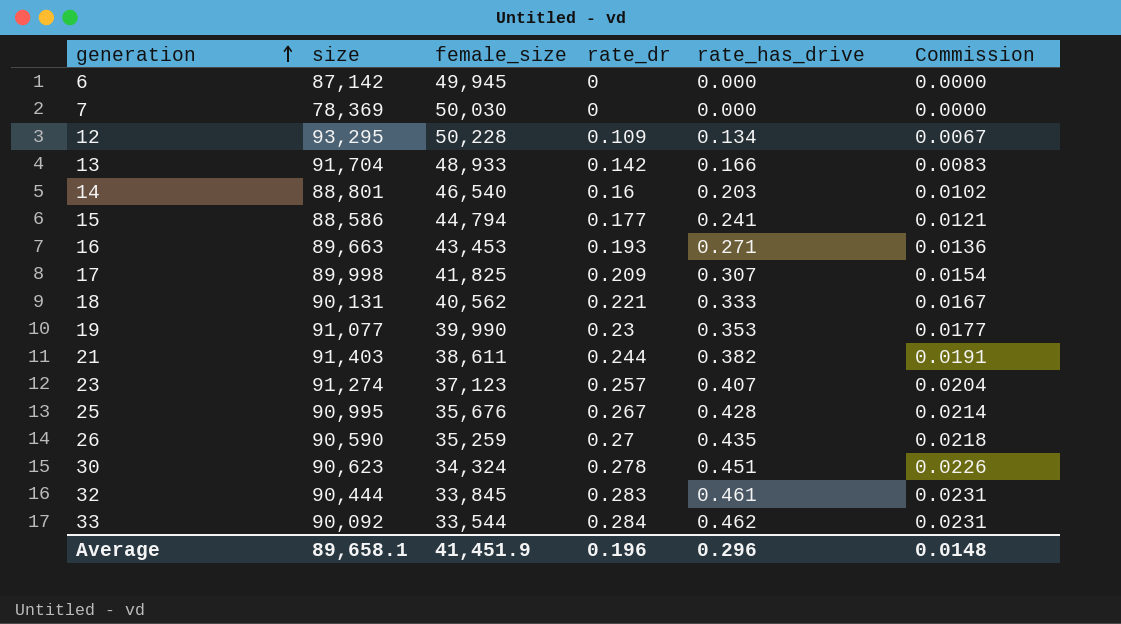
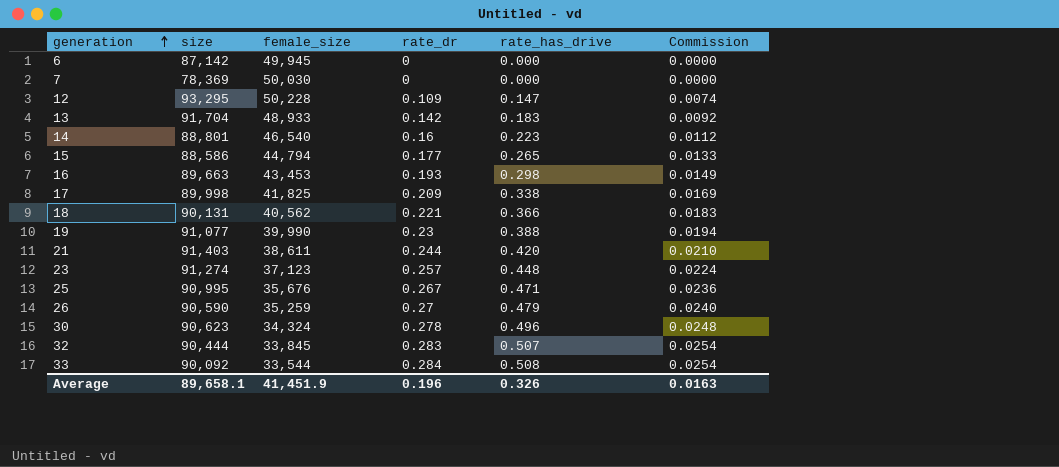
12 | rate_has_drive: 0.134 -> 0.147
12 | Commission: 0.0067 -> 0.0074
13 | rate_has_drive: 0.166 -> 0.183
13 | Commission: 0.0083 -> 0.0092
14 | rate_has_drive: 0.203 -> 0.223
14 | Commission: 0.0102 -> 0.0112
15 | rate_has_drive: 0.241 -> 0.265
15 | Commission: 0.0121 -> 0.0133
16 | rate_has_drive: 0.271 -> 0.298
16 | Commission: 0.0136 -> 0.0149
17 | rate_has_drive: 0.307 -> 0.338
17 | Commission: 0.0154 -> 0.0169
18 | rate_has_drive: 0.333 -> 0.366
18 | Commission: 0.0167 -> 0.0183
19 | rate_has_drive: 0.353 -> 0.388
19 | Commission: 0.0177 -> 0.0194
21 | rate_has_drive: 0.382 -> 0.420
21 | Commission: 0.0191 -> 0.0210
23 | rate_has_drive: 0.407 -> 0.448
23 | Commission: 0.0204 -> 0.0224
25 | rate_has_drive: 0.428 -> 0.471
25 | Commission: 0.0214 -> 0.0236
26 | rate_has_drive: 0.435 -> 0.479
26 | Commission: 0.0218 -> 0.0240
30 | rate_has_drive: 0.451 -> 0.496
30 | Commission: 0.0226 -> 0.0248
32 | rate_has_drive: 0.461 -> 0.507
32 | Commission: 0.0231 -> 0.0254
33 | rate_has_drive: 0.462 -> 0.508
33 | Commission: 0.0231 -> 0.0254
Average | rate_has_drive: 0.296 -> 0.326
Average | Commission: 0.0148 -> 0.0163

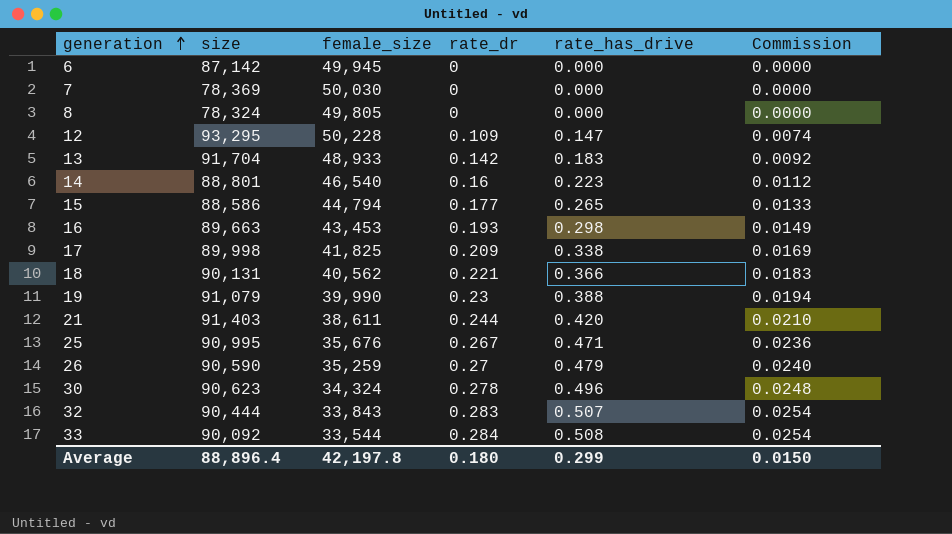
row 23: 91,274 | 37,123 | 0.257 | 0.448 | 0.0224 -> none
row 8: none -> 78,324 | 49,805 | 0 | 0.000 | 0.0000
19 | size: 91,077 -> 91,079
32 | female_size: 33,845 -> 33,843
Average | size: 89,658.1 -> 88,896.4
Average | female_size: 41,451.9 -> 42,197.8
Average | rate_dr: 0.196 -> 0.180
Average | rate_has_drive: 0.326 -> 0.299
Average | Commission: 0.0163 -> 0.0150

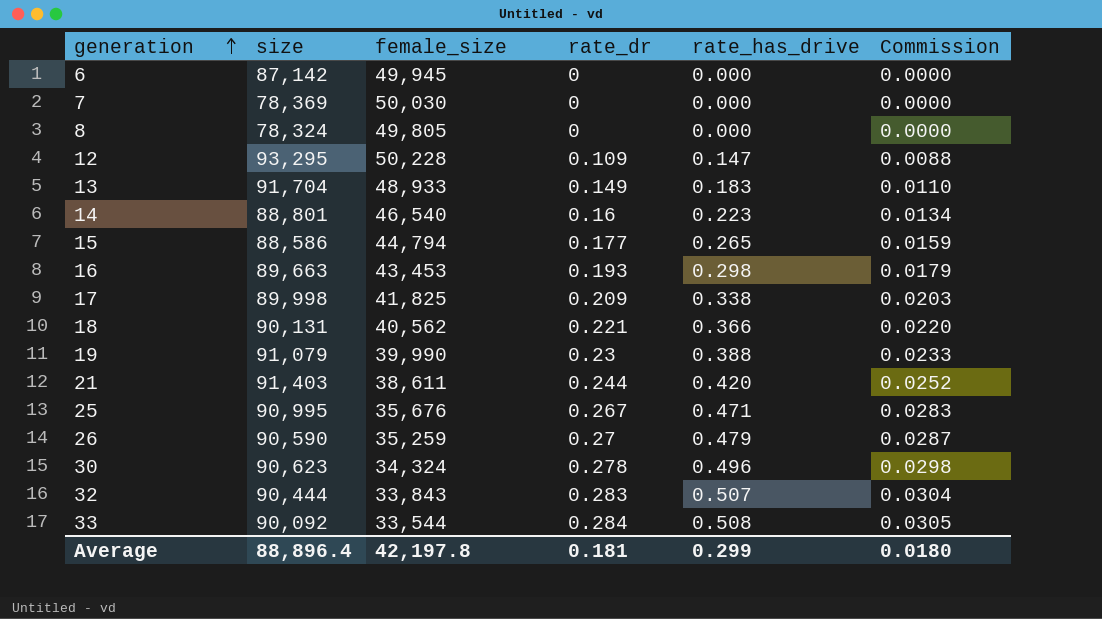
column Commission | formula: [rate_has_drive] * 0.05 -> [rate_has_drive] * 0.06
13 | rate_dr: 0.142 -> 0.149
Average | rate_dr: 0.180 -> 0.181
Average | Commission: 0.0150 -> 0.0180

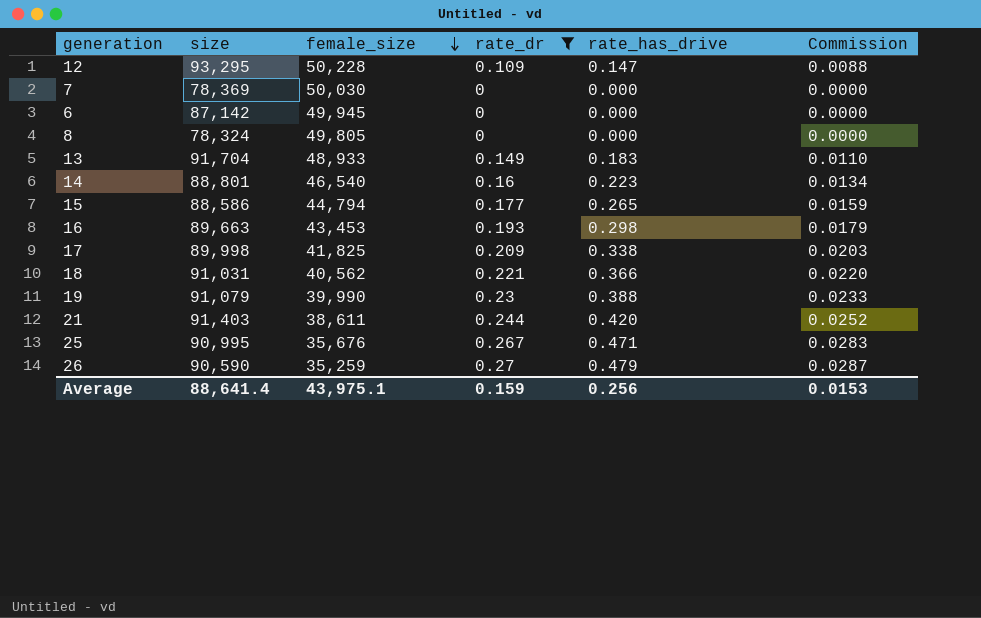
filter: none -> rate_dr <= 0.27
row order: generation ascending -> female_size descending
18 | size: 90,131 -> 91,031
Average | size: 88,896.4 -> 88,641.4
Average | female_size: 42,197.8 -> 43,975.1
Average | rate_dr: 0.181 -> 0.159
Average | rate_has_drive: 0.299 -> 0.256
Average | Commission: 0.0180 -> 0.0153

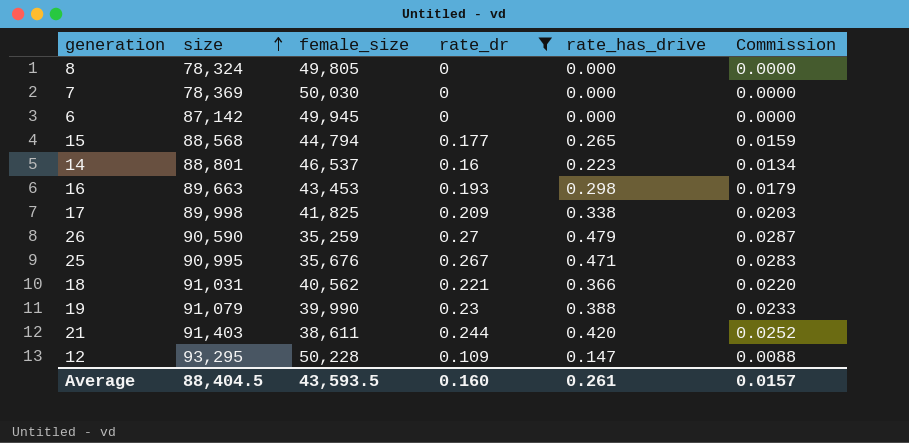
row order: female_size descending -> size ascending
row 13: 91,704 | 48,933 | 0.149 | 0.183 | 0.0110 -> none
15 | size: 88,586 -> 88,568
14 | female_size: 46,540 -> 46,537
Average | size: 88,641.4 -> 88,404.5
Average | female_size: 43,975.1 -> 43,593.5
Average | rate_dr: 0.159 -> 0.160
Average | rate_has_drive: 0.256 -> 0.261
Average | Commission: 0.0153 -> 0.0157

